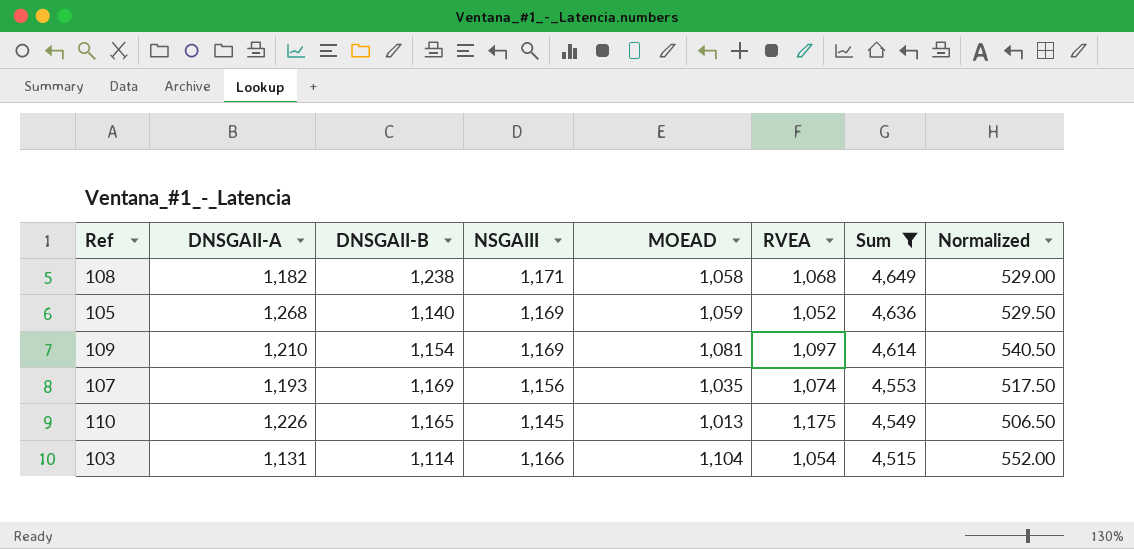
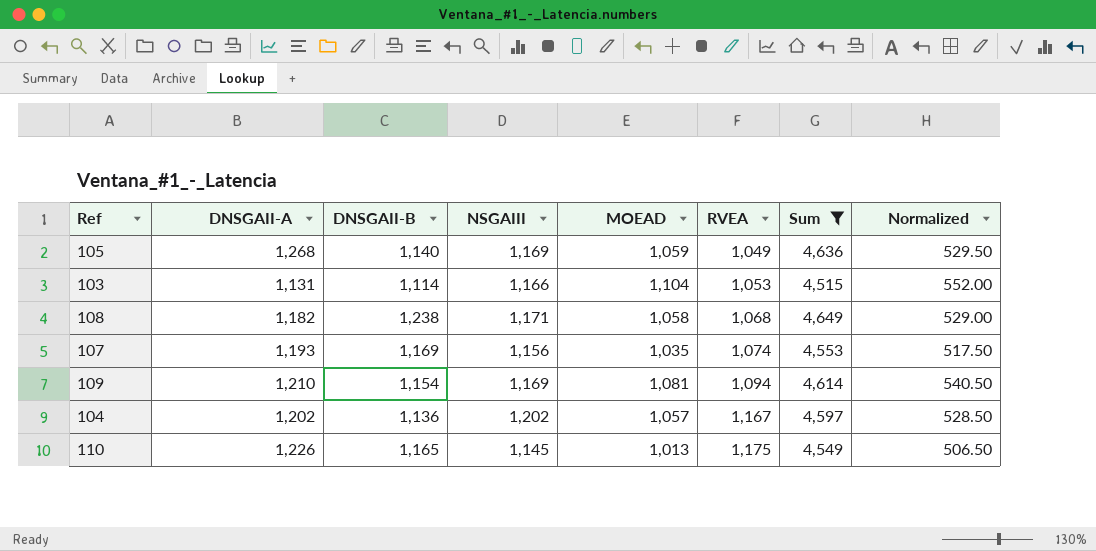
row order: Sum descending -> RVEA ascending
105 | RVEA: 1,052 -> 1,049
103 | RVEA: 1,054 -> 1,053
109 | RVEA: 1,097 -> 1,094
row 104: none -> 1,202 | 1,136 | 1,202 | 1,057 | 1,167 | 4,597 | 528.50

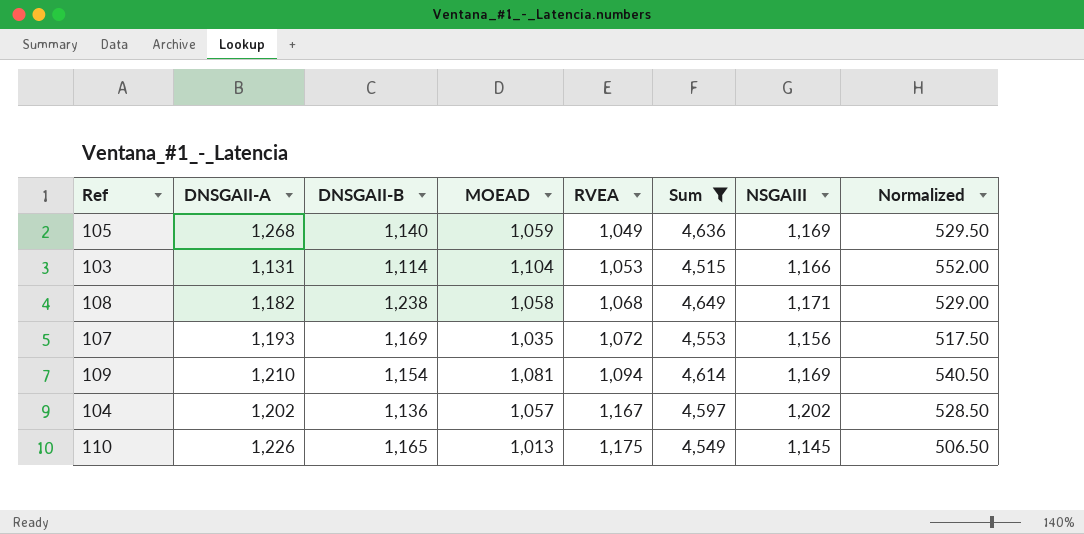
column NSGAIII | position: 4 -> 7
107 | RVEA: 1,074 -> 1,072

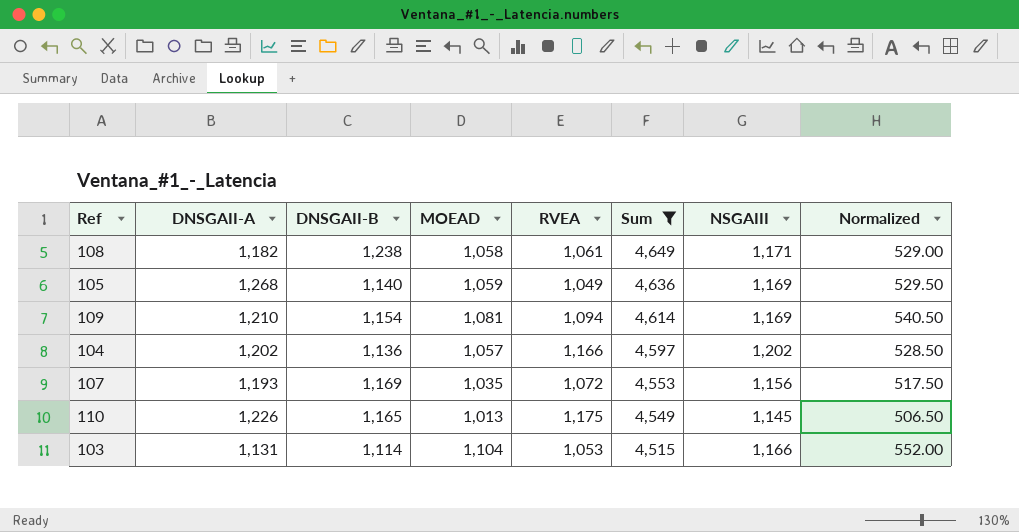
row order: RVEA ascending -> Sum descending
108 | RVEA: 1,068 -> 1,061
104 | RVEA: 1,167 -> 1,166

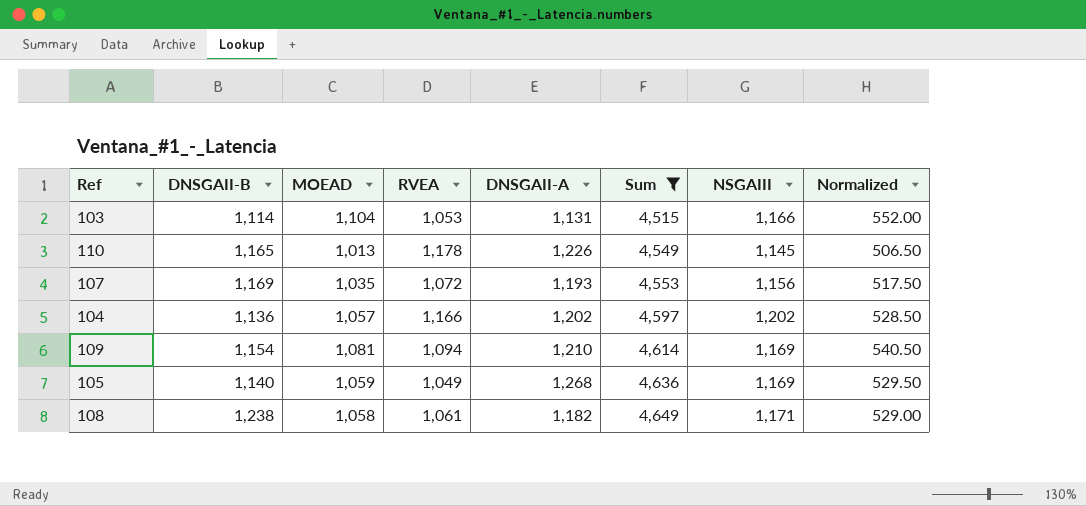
row order: Sum descending -> Sum ascending
column DNSGAII-A | position: 2 -> 5
110 | RVEA: 1,175 -> 1,178

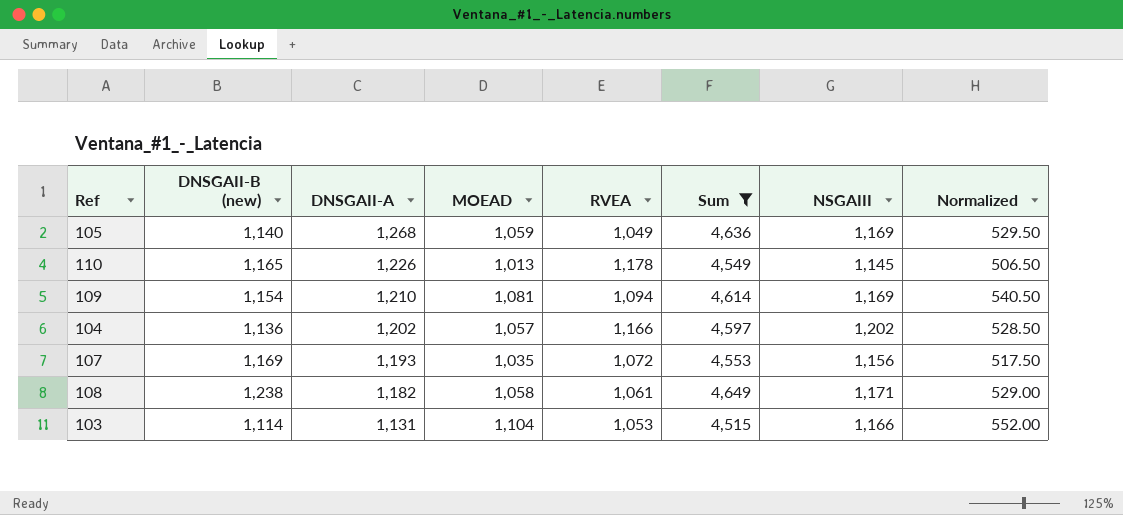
row order: Sum ascending -> DNSGAII-A descending
column name: DNSGAII-B -> DNSGAII-B (new)
column DNSGAII-A | position: 5 -> 3

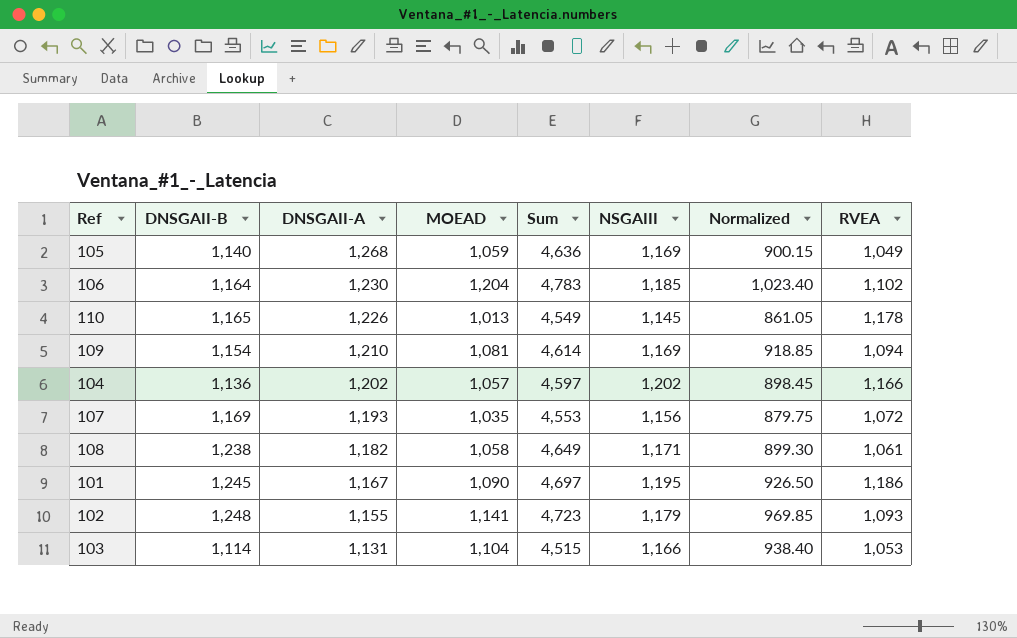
filter: Sum <= 4,649 -> none
column name: DNSGAII-B (new) -> DNSGAII-B
column Normalized | formula: [MOEAD] * 0.5 -> [MOEAD] * 0.85
column RVEA | position: 5 -> 8

